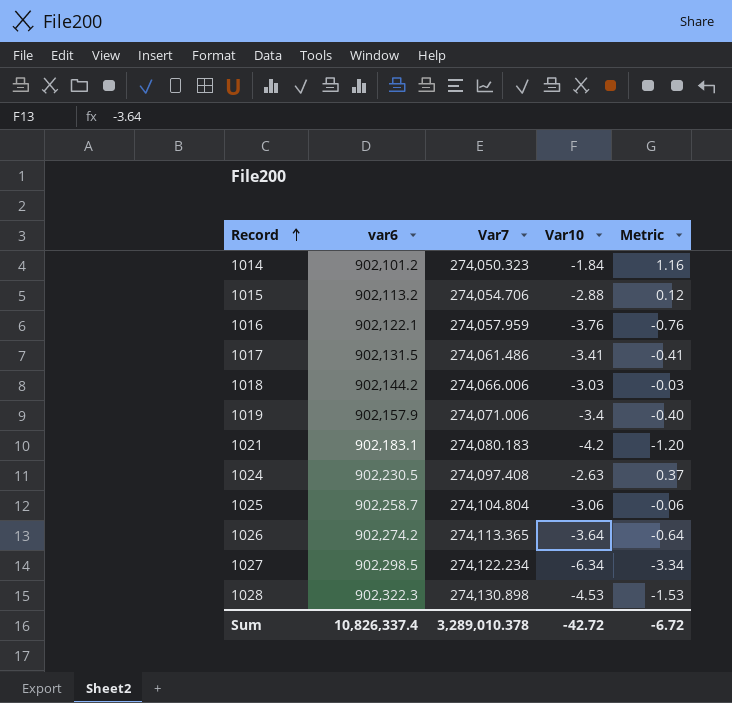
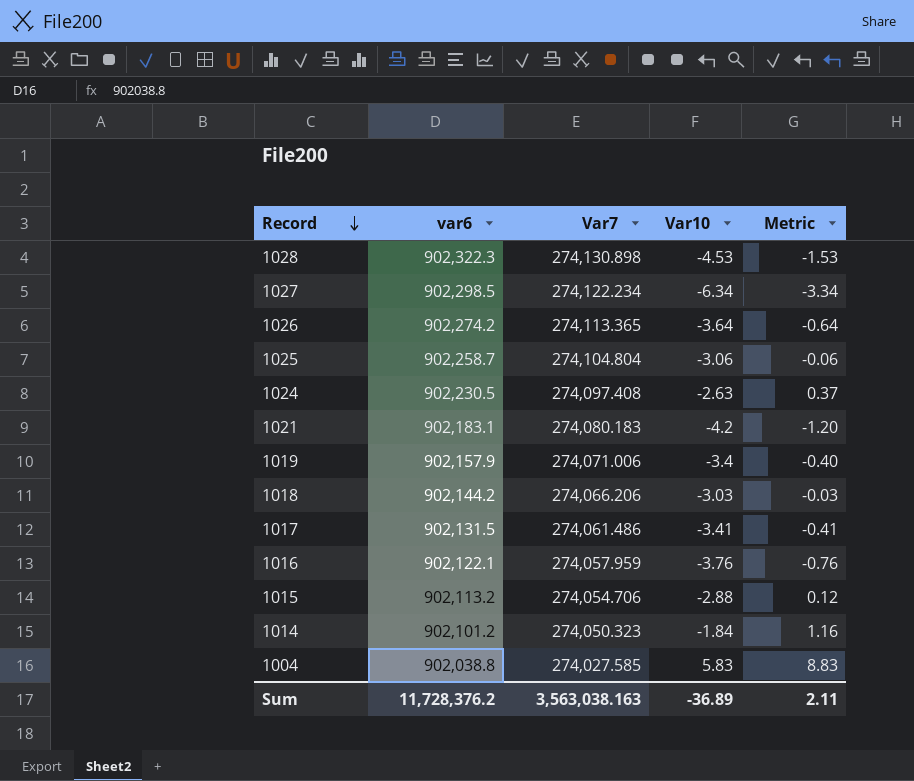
row order: Record ascending -> Record descending
1018 | Var7: 274,066.006 -> 274,066.206
row 1004: none -> 902,038.8 | 274,027.585 | 5.83 | 8.83
Sum | var6: 10,826,337.4 -> 11,728,376.2
Sum | Var7: 3,289,010.378 -> 3,563,038.163
Sum | Var10: -42.72 -> -36.89
Sum | Metric: -6.72 -> 2.11

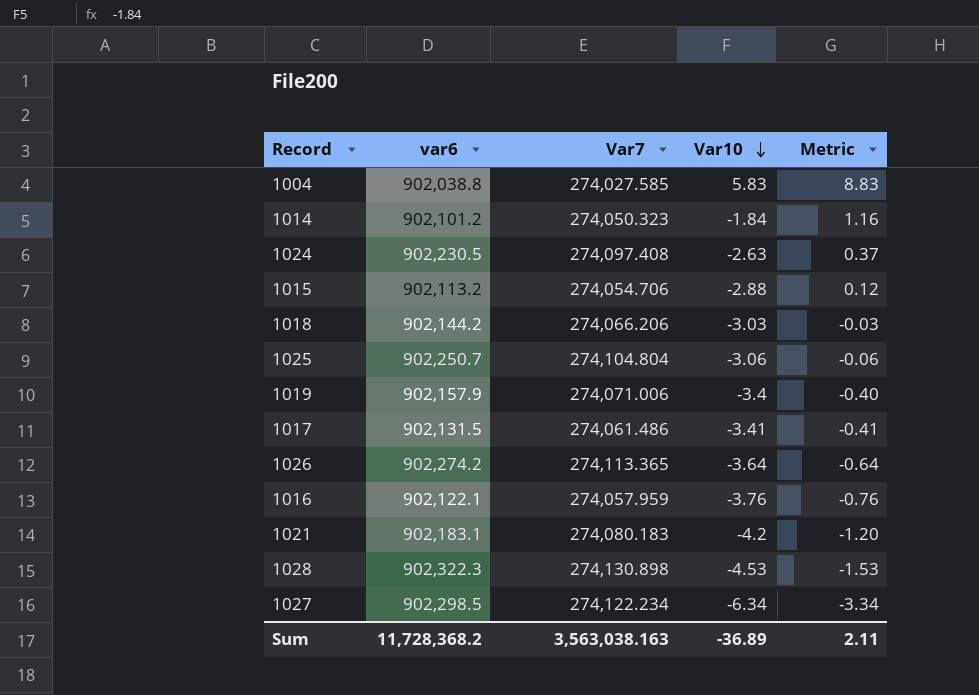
row order: Record descending -> Var10 descending
1025 | var6: 902,258.7 -> 902,250.7
Sum | var6: 11,728,376.2 -> 11,728,368.2

